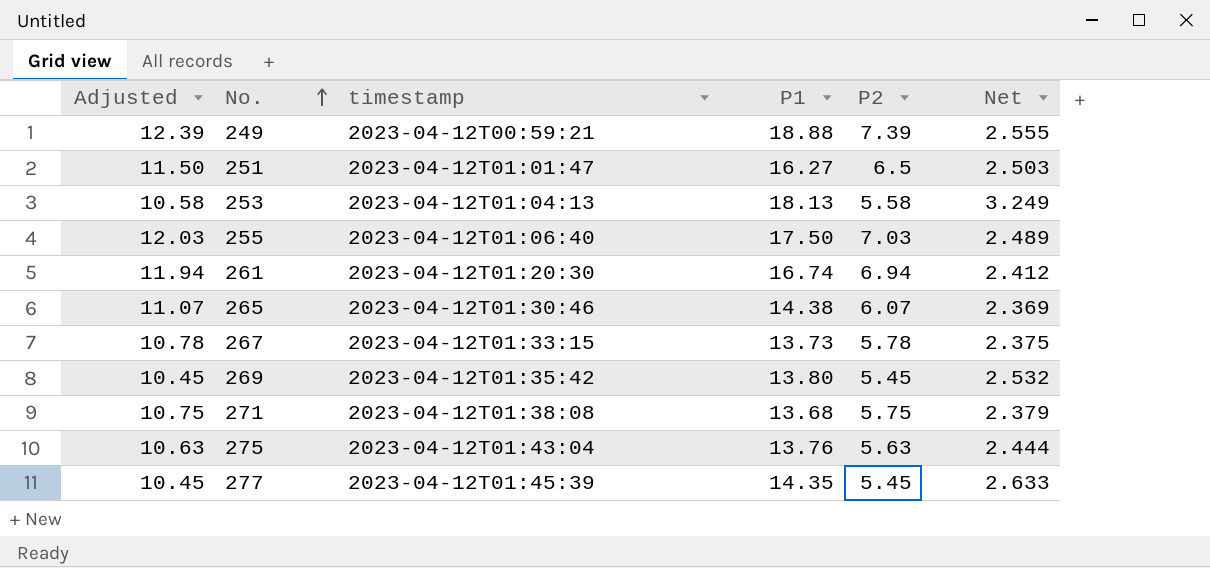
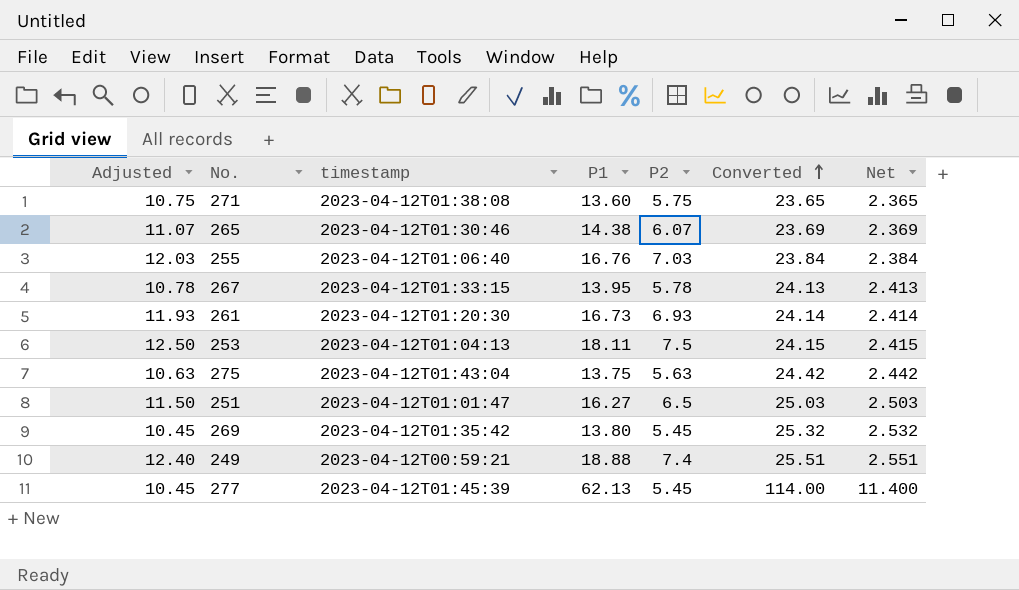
row order: No. ascending -> Converted ascending
column Converted | formula: none -> [Net] * 10
271 | P1: 13.68 -> 13.60
271 | Net: 2.379 -> 2.365
255 | P1: 17.50 -> 16.76
255 | Net: 2.489 -> 2.384
267 | P1: 13.73 -> 13.95
267 | Net: 2.375 -> 2.413
261 | Adjusted: 11.94 -> 11.93
261 | P1: 16.74 -> 16.73
261 | P2: 6.94 -> 6.93
261 | Net: 2.412 -> 2.414
253 | Adjusted: 10.58 -> 12.50
253 | P1: 18.13 -> 18.11
253 | P2: 5.58 -> 7.5
253 | Net: 3.249 -> 2.415
275 | P1: 13.76 -> 13.75
275 | Net: 2.444 -> 2.442
249 | Adjusted: 12.39 -> 12.40
249 | P2: 7.39 -> 7.4
249 | Net: 2.555 -> 2.551
277 | P1: 14.35 -> 62.13
277 | Net: 2.633 -> 11.400

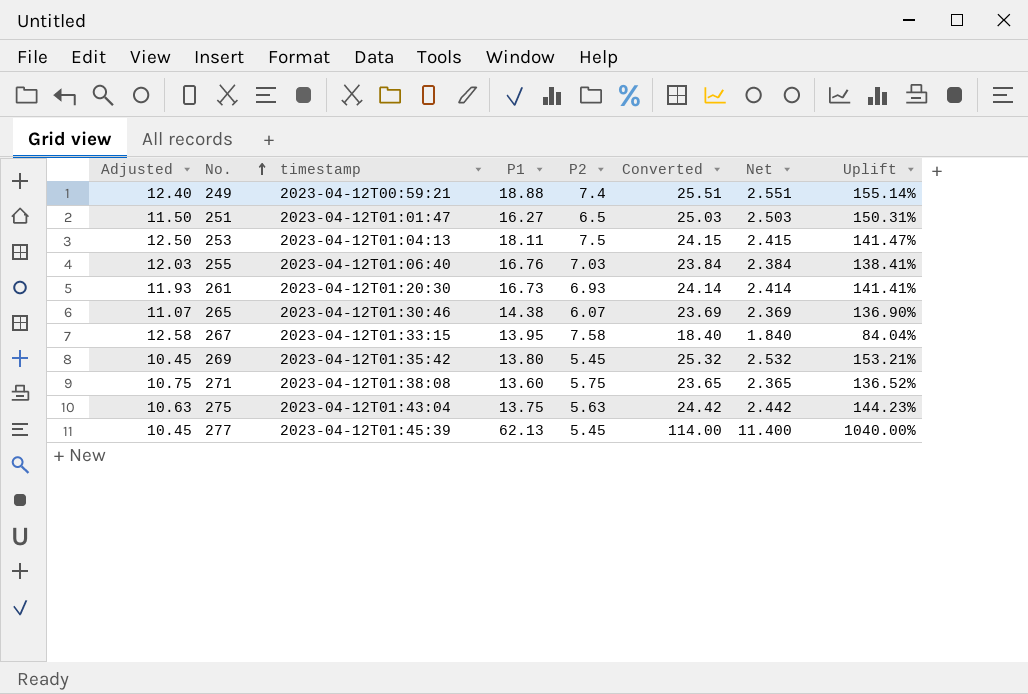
row order: Converted ascending -> No. ascending
column Uplift | formula: none -> ([P1] - [P2]) / [P2]
267 | Adjusted: 10.78 -> 12.58
267 | P2: 5.78 -> 7.58
267 | Converted: 24.13 -> 18.40
267 | Net: 2.413 -> 1.840

